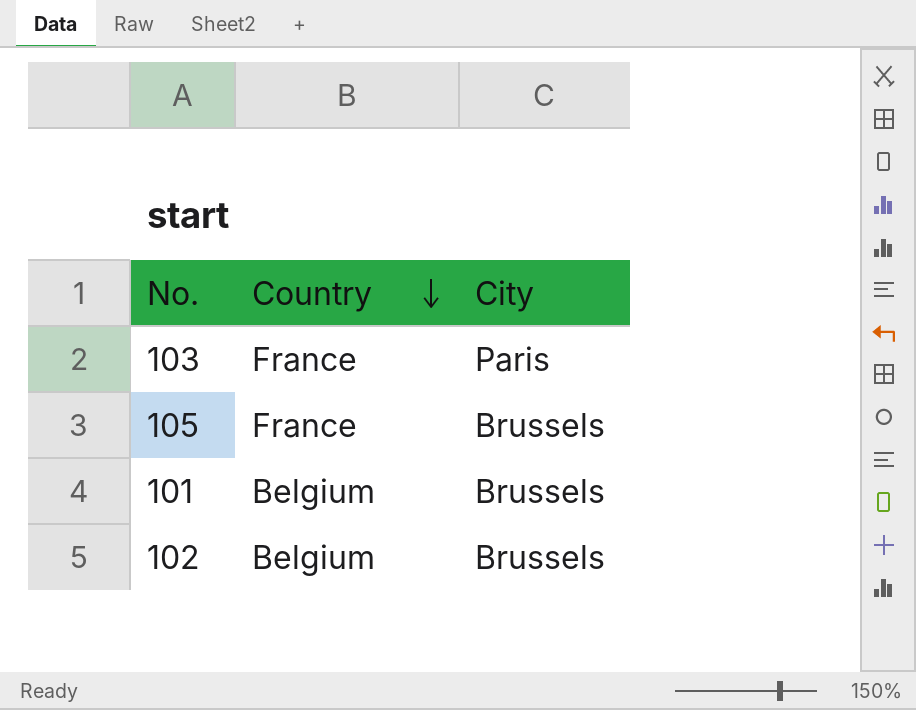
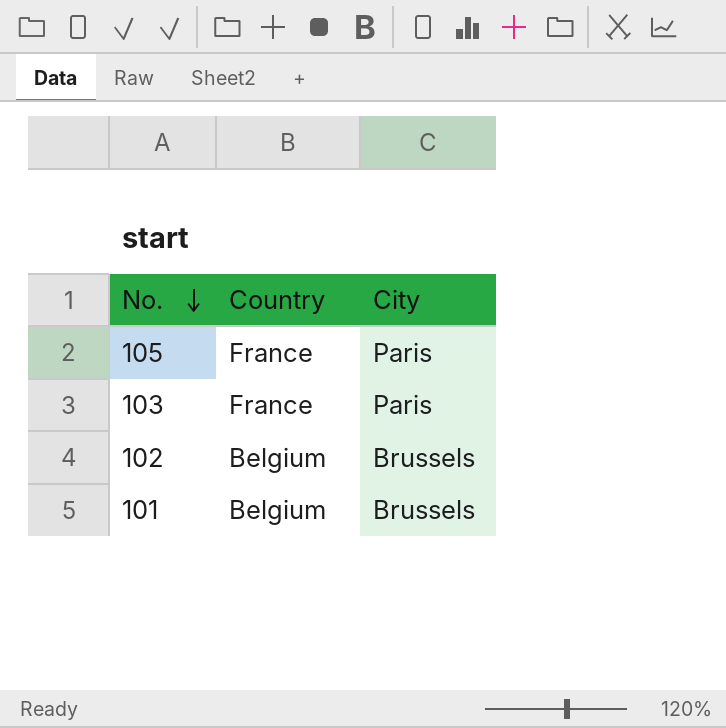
row order: Country descending -> No. descending
105 | City: Brussels -> Paris

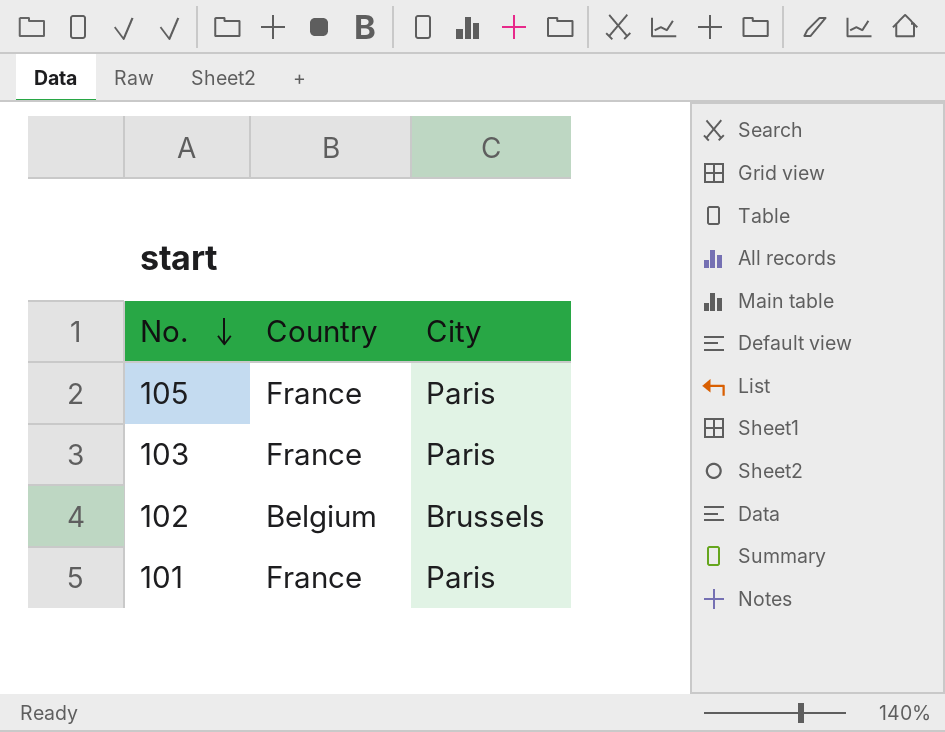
101 | Country: Belgium -> France
101 | City: Brussels -> Paris

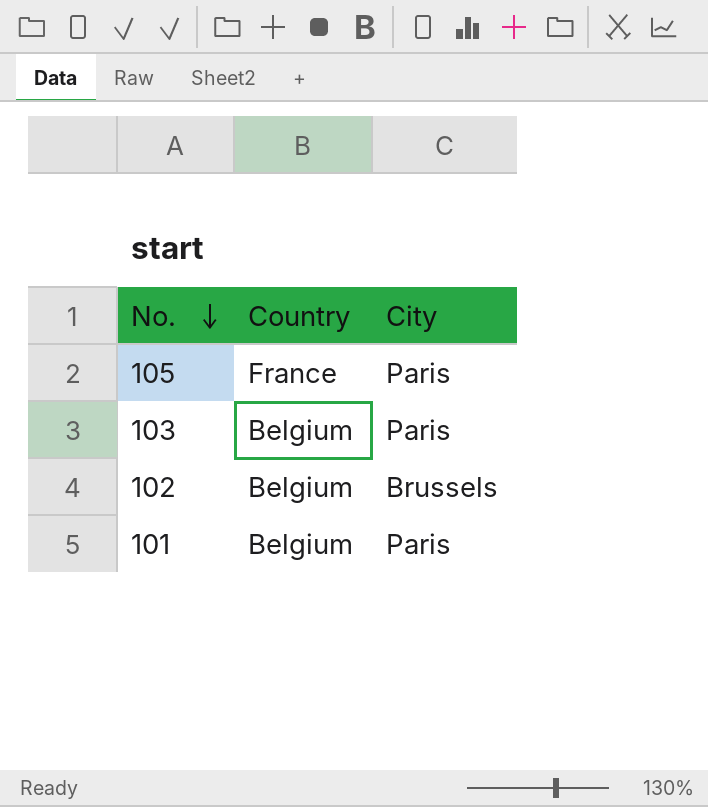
103 | Country: France -> Belgium
101 | Country: France -> Belgium

